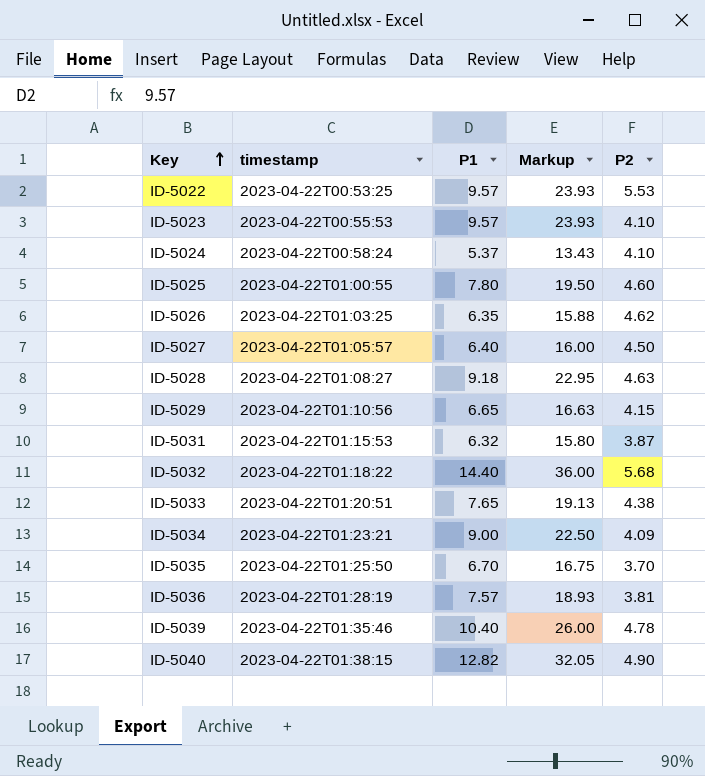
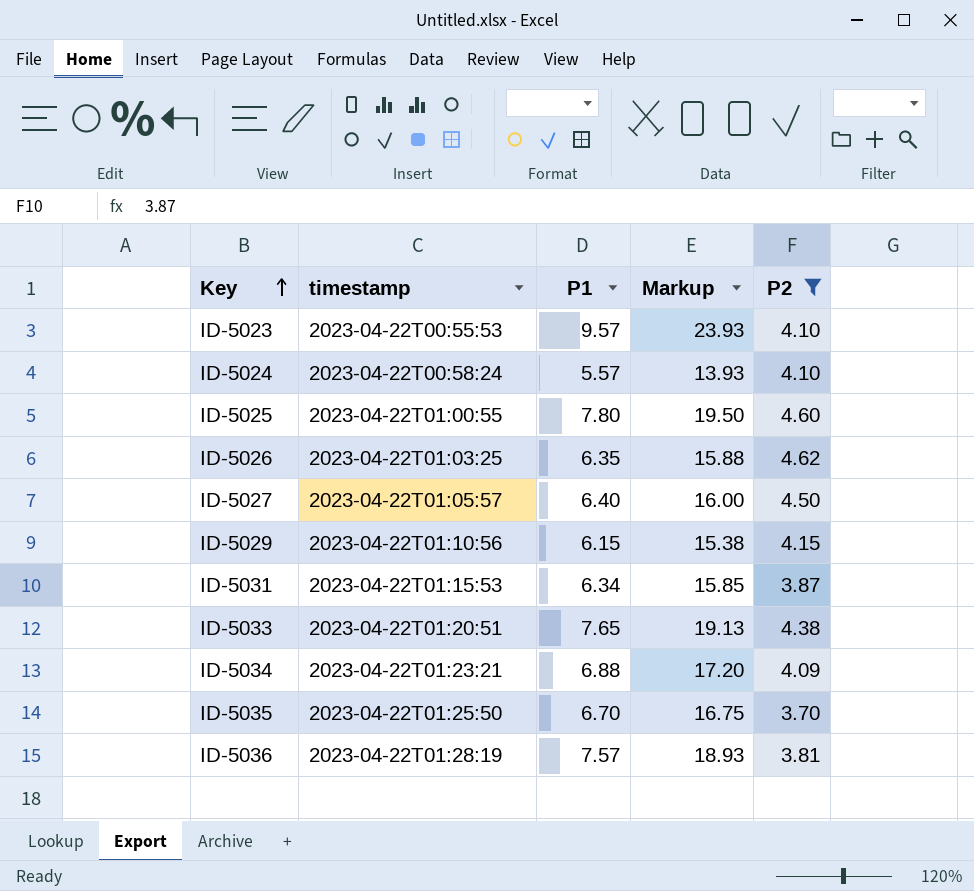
filter: none -> P2 <= 4.62
ID-5024 | P1: 5.37 -> 5.57
ID-5024 | Markup: 13.43 -> 13.93
ID-5029 | P1: 6.65 -> 6.15
ID-5029 | Markup: 16.63 -> 15.38
ID-5031 | P1: 6.32 -> 6.34
ID-5031 | Markup: 15.80 -> 15.85
ID-5034 | P1: 9.00 -> 6.88
ID-5034 | Markup: 22.50 -> 17.20

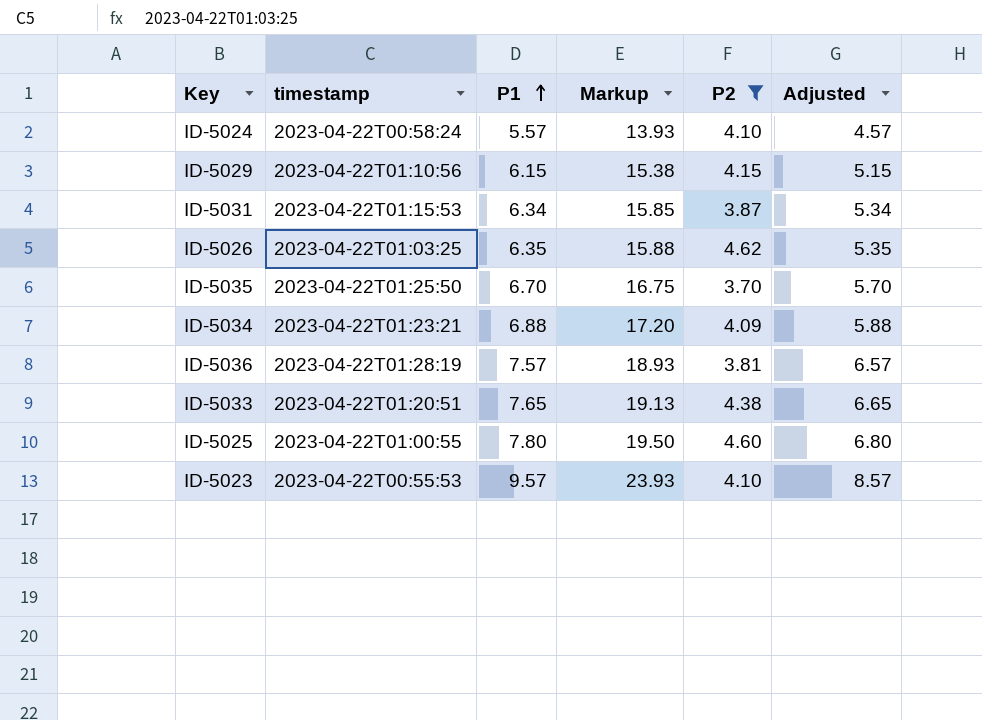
row order: Key ascending -> P1 ascending
column Adjusted | formula: none -> [P1] - 1
row ID-5027: 2023-04-22T01:05:57 | 6.40 | 16.00 | 4.50 -> none

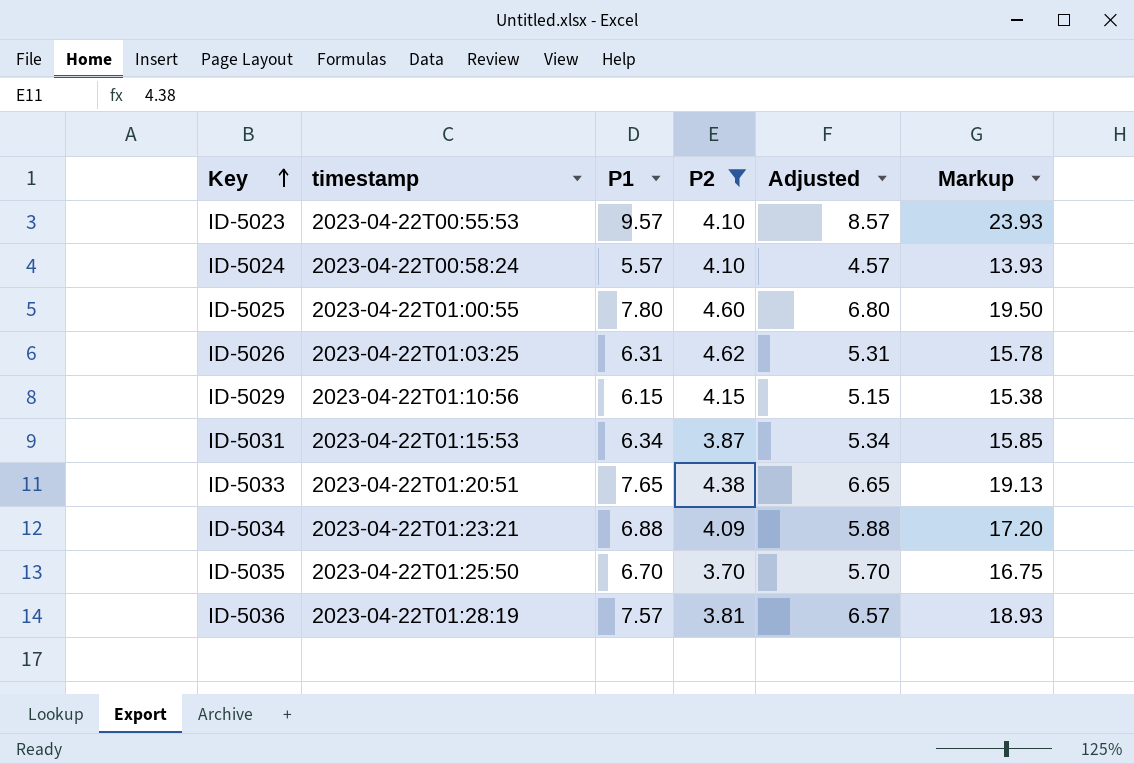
row order: P1 ascending -> Key ascending
column Markup | position: 4 -> 6
ID-5026 | P1: 6.35 -> 6.31
ID-5026 | Adjusted: 5.35 -> 5.31
ID-5026 | Markup: 15.88 -> 15.78

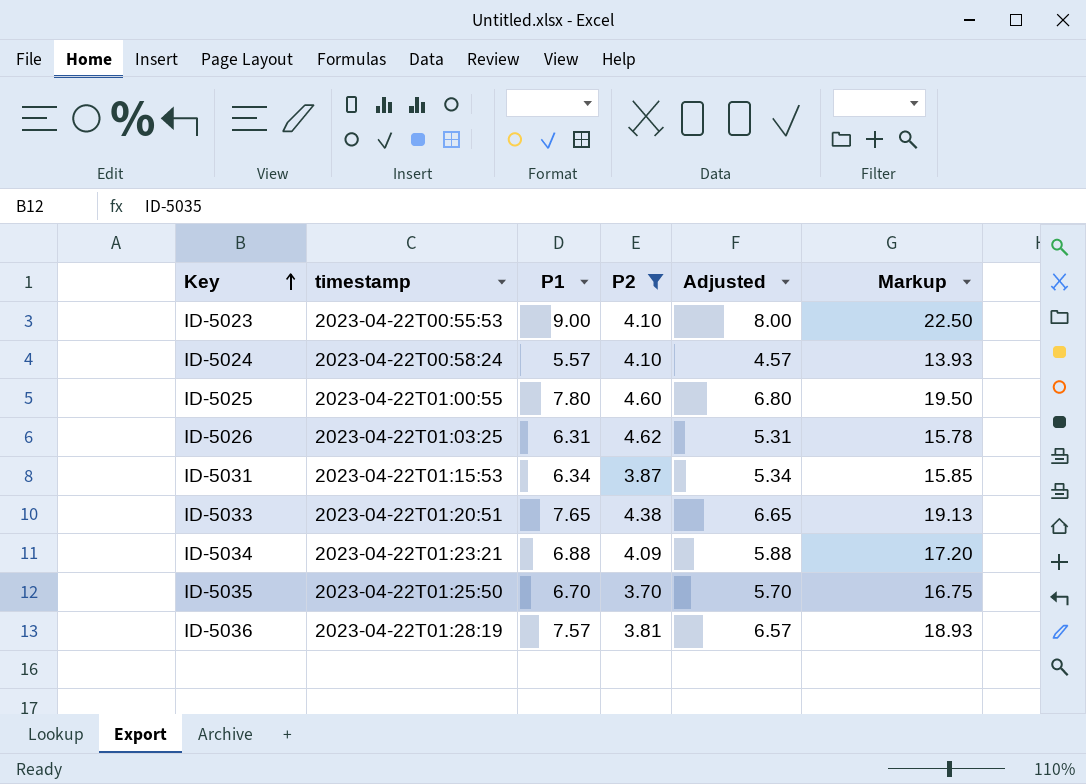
row ID-5029: 2023-04-22T01:10:56 | 6.15 | 4.15 | 5.15 | 15.38 -> none
ID-5023 | P1: 9.57 -> 9.00
ID-5023 | Adjusted: 8.57 -> 8.00
ID-5023 | Markup: 23.93 -> 22.50

